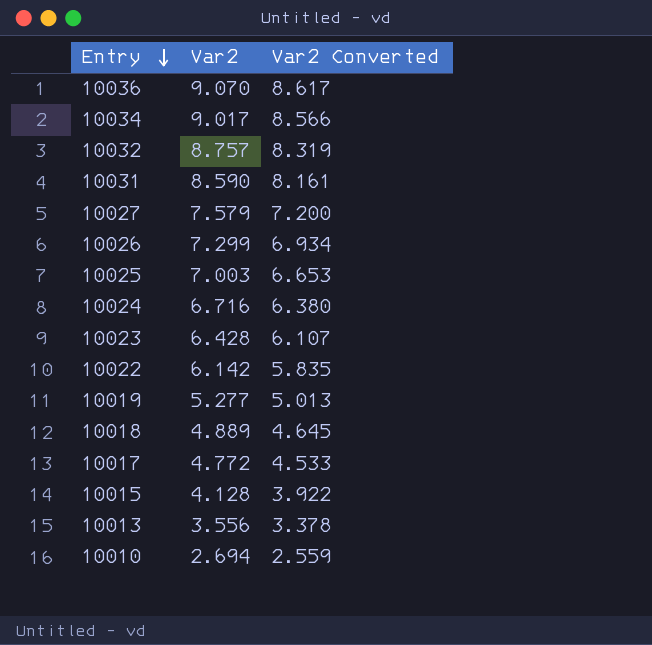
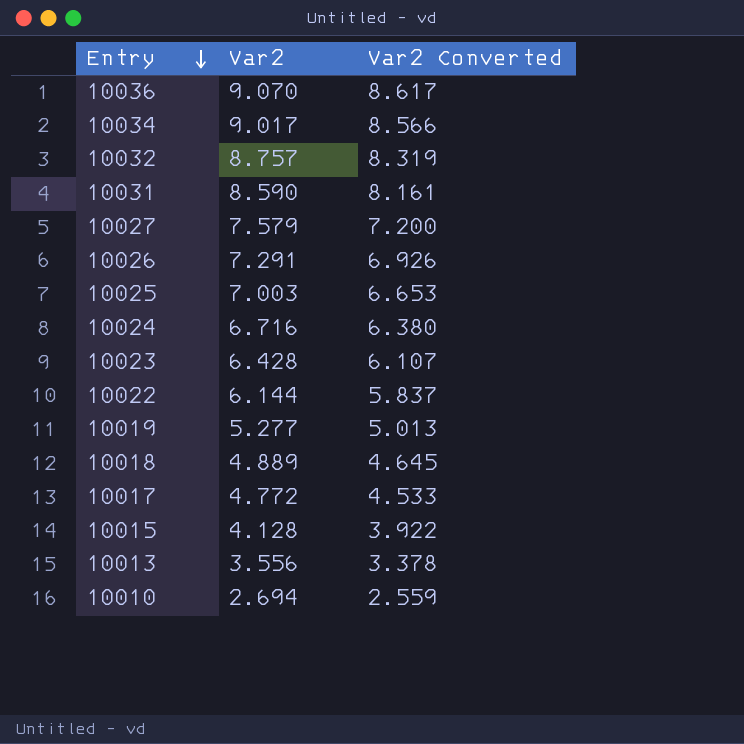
10026 | Var2: 7.299 -> 7.291
10026 | Var2 Converted: 6.934 -> 6.926
10022 | Var2: 6.142 -> 6.144
10022 | Var2 Converted: 5.835 -> 5.837

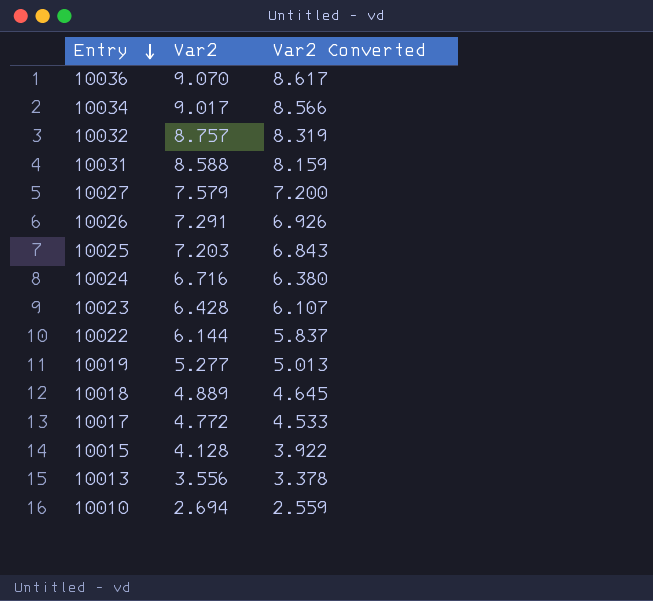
10031 | Var2: 8.590 -> 8.588
10031 | Var2 Converted: 8.161 -> 8.159
10025 | Var2: 7.003 -> 7.203
10025 | Var2 Converted: 6.653 -> 6.843

